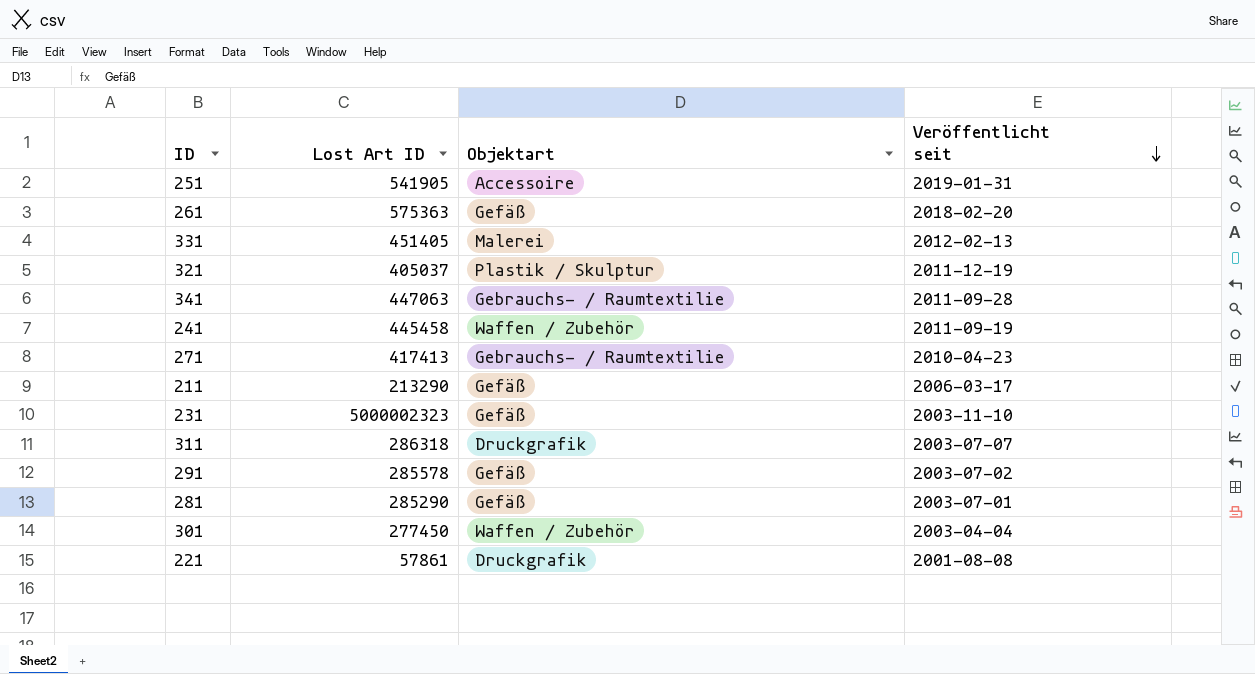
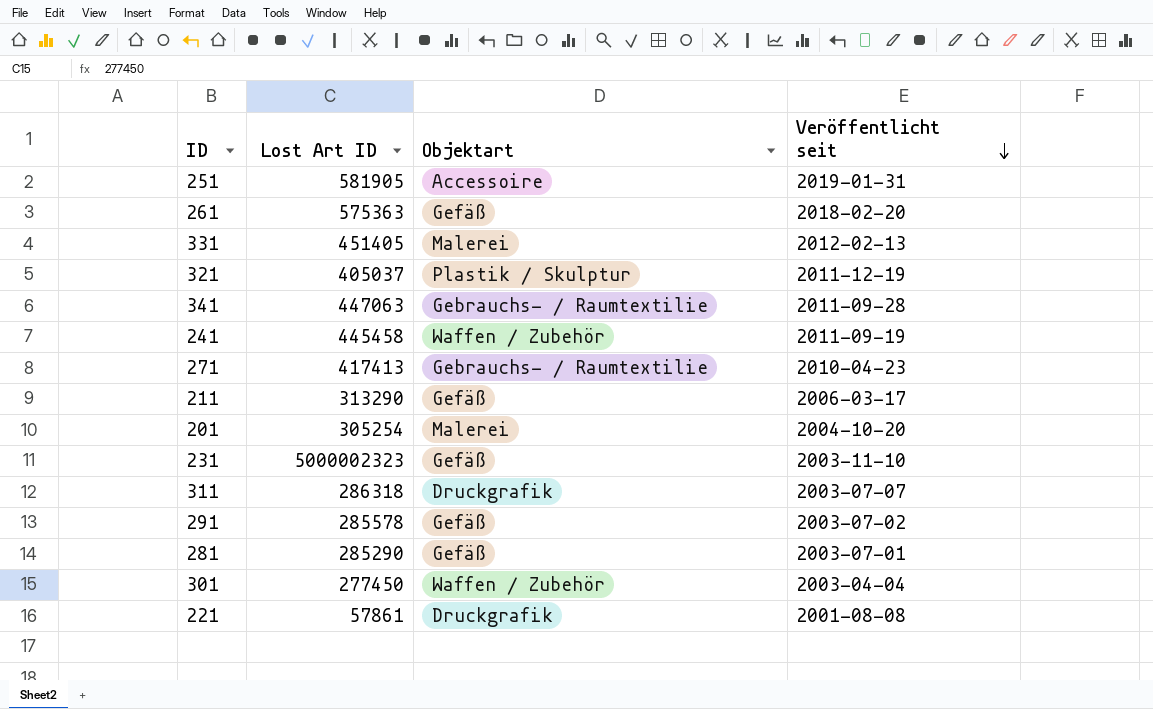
251 | Lost Art ID: 541905 -> 581905
211 | Lost Art ID: 213290 -> 313290
row 201: none -> 305254 | Malerei | 2004-10-20

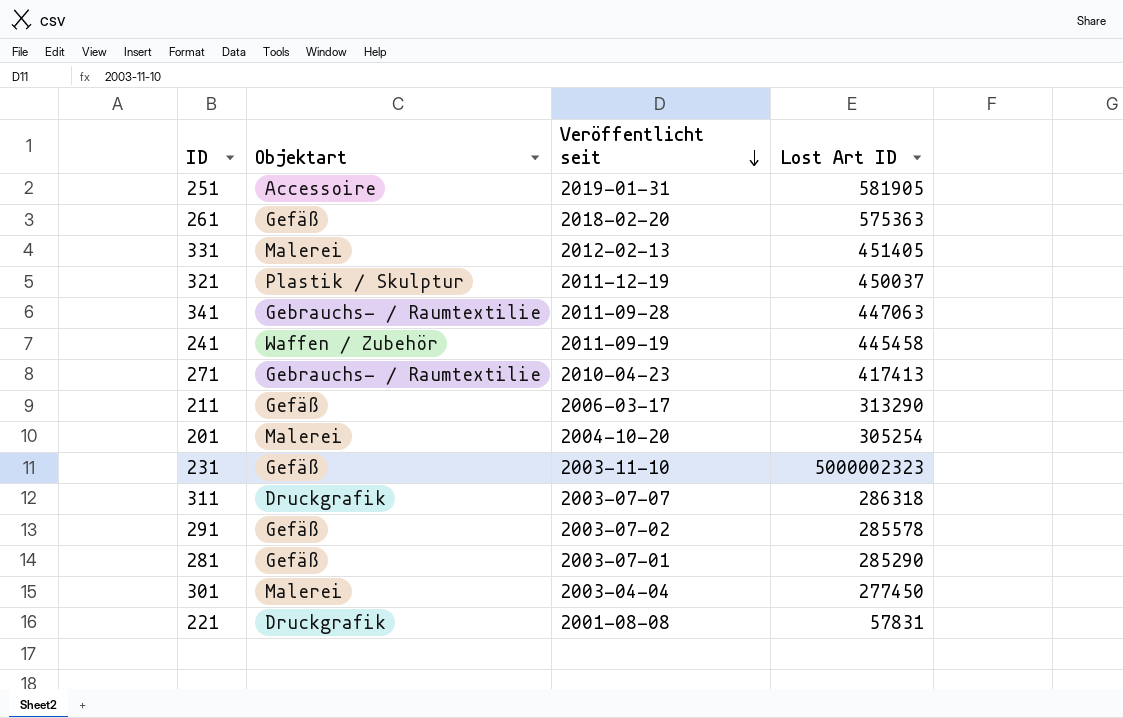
column Lost Art ID | position: 2 -> 4
321 | Lost Art ID: 405037 -> 450037
301 | Objektart: Waffen / Zubehör -> Malerei
221 | Lost Art ID: 57861 -> 57831

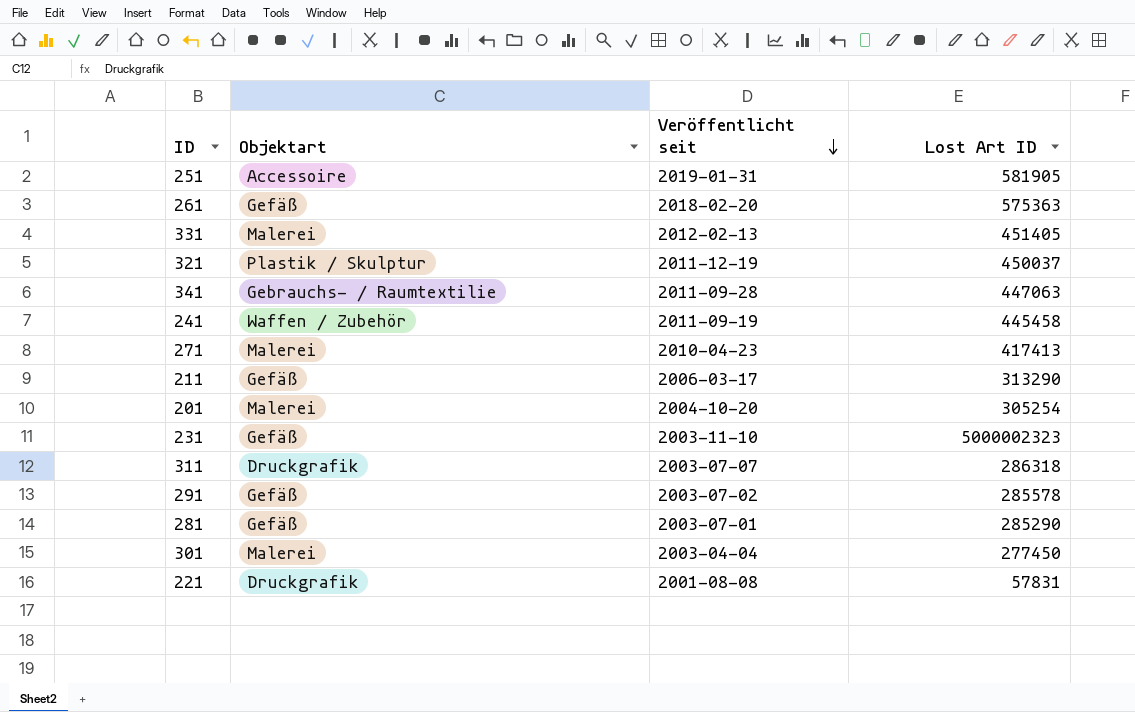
271 | Objektart: Gebrauchs- / Raumtextilie -> Malerei

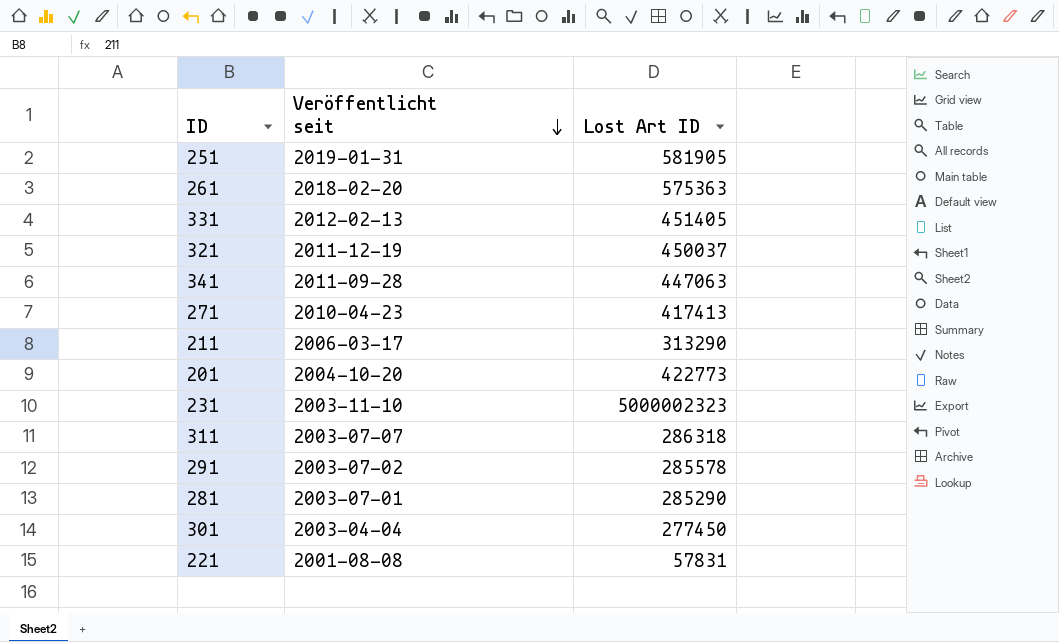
column Objektart | position: 2 -> none
row 241: Waffen / Zubehör | 2011-09-19 | 445458 -> none
201 | Lost Art ID: 305254 -> 422773

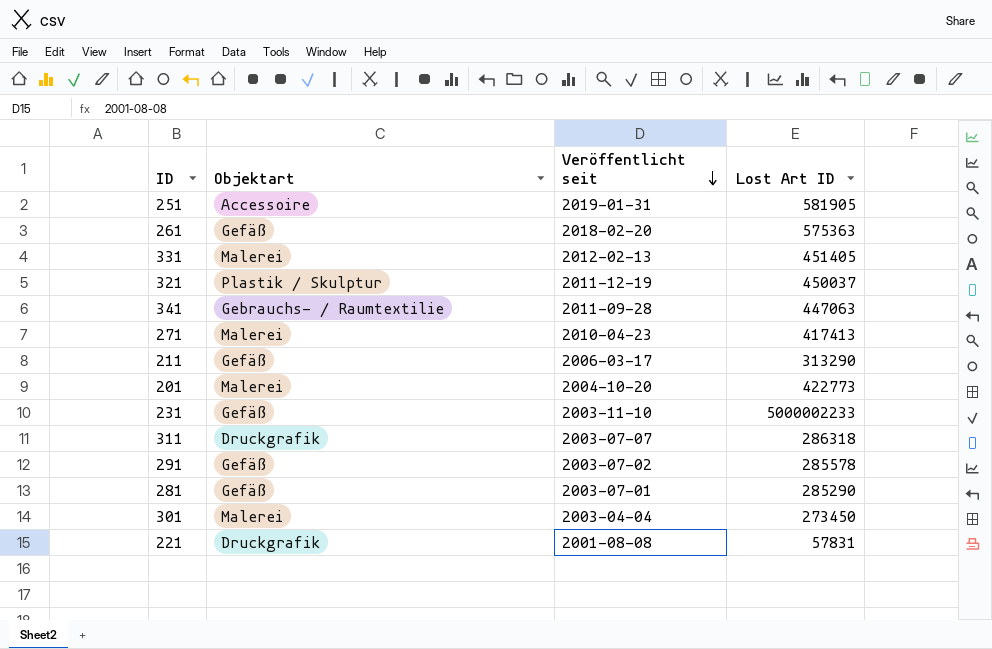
column Objektart | position: none -> 2
231 | Lost Art ID: 5000002323 -> 5000002233
301 | Lost Art ID: 277450 -> 273450

